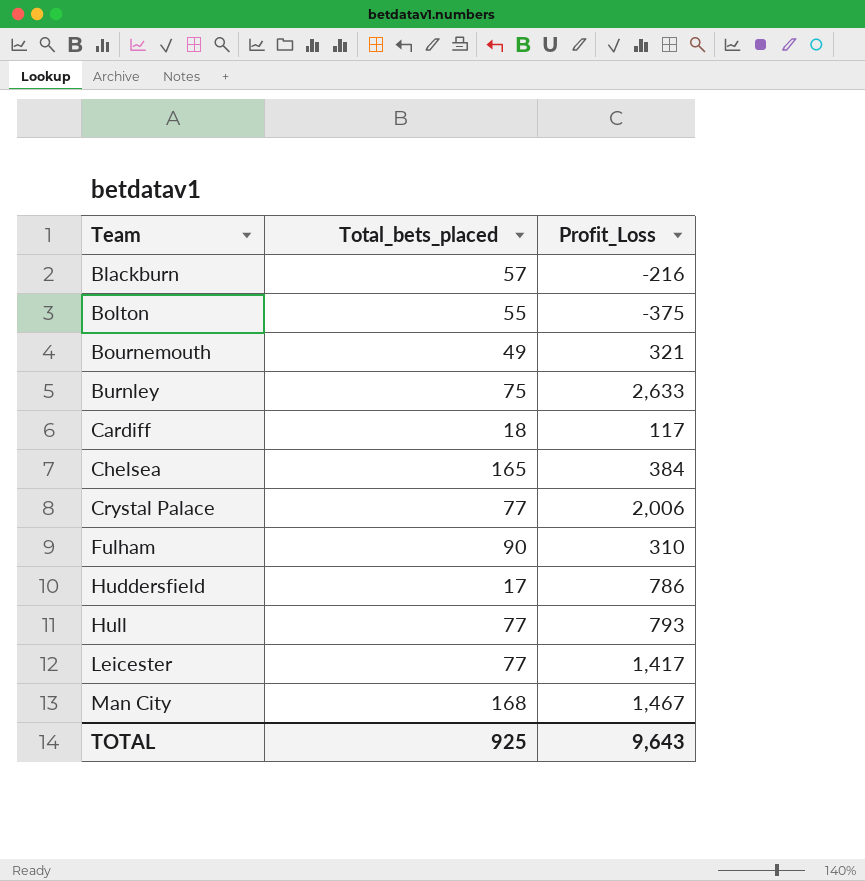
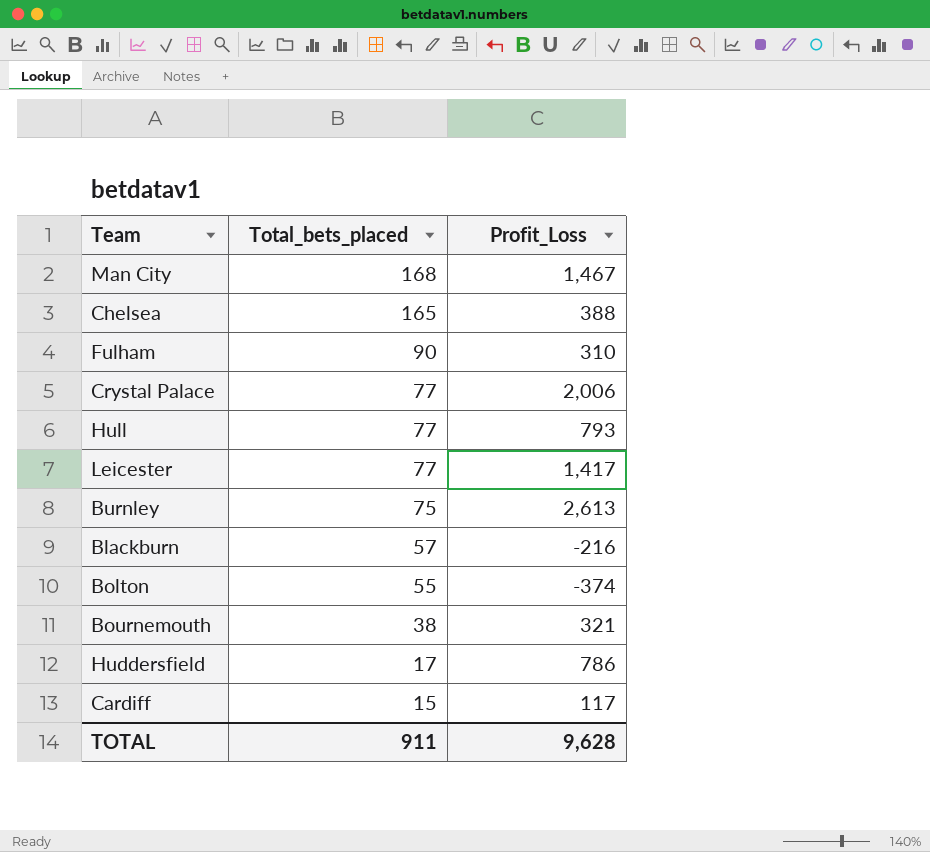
row order: Team ascending -> Total_bets_placed descending
Chelsea | Profit_Loss: 384 -> 388
Burnley | Profit_Loss: 2,633 -> 2,613
Bolton | Profit_Loss: -375 -> -374
Bournemouth | Total_bets_placed: 49 -> 38
Cardiff | Total_bets_placed: 18 -> 15
TOTAL | Total_bets_placed: 925 -> 911
TOTAL | Profit_Loss: 9,643 -> 9,628

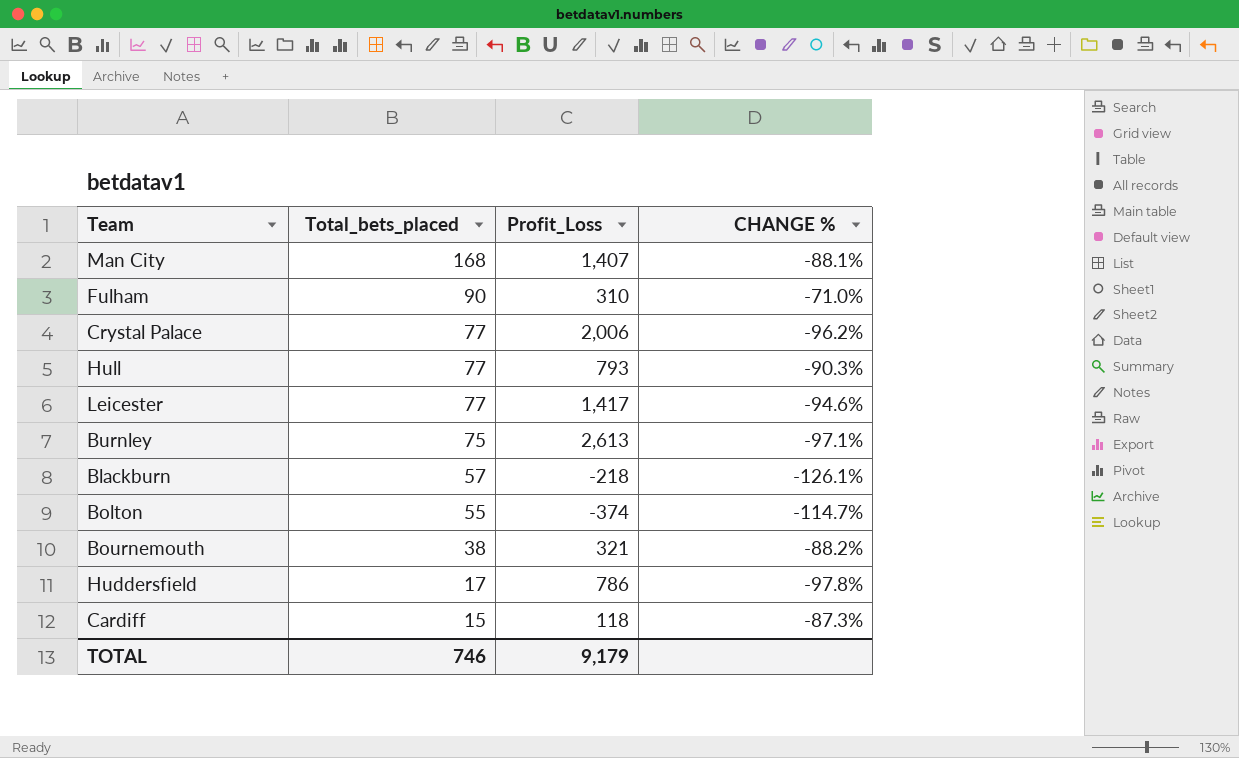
column CHANGE % | formula: none -> ([Total_bets_placed] - [Profit_Loss]) / [Profit_Loss]
row Chelsea: 165 | 388 -> none
Man City | Profit_Loss: 1,467 -> 1,407
Blackburn | Profit_Loss: -216 -> -218
Cardiff | Profit_Loss: 117 -> 118
TOTAL | Total_bets_placed: 911 -> 746
TOTAL | Profit_Loss: 9,628 -> 9,179

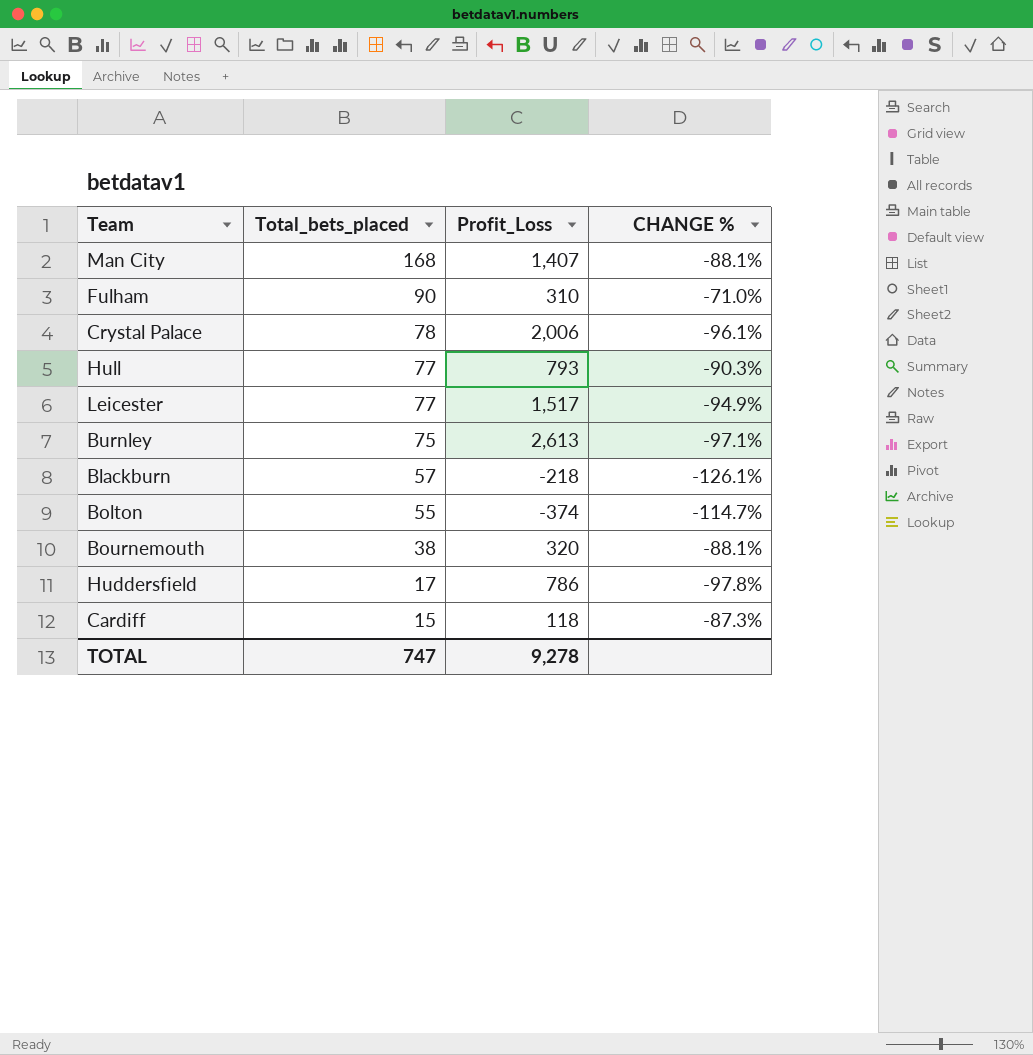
Crystal Palace | Total_bets_placed: 77 -> 78
Crystal Palace | CHANGE %: -96.2% -> -96.1%
Leicester | Profit_Loss: 1,417 -> 1,517
Leicester | CHANGE %: -94.6% -> -94.9%
Bournemouth | Profit_Loss: 321 -> 320
Bournemouth | CHANGE %: -88.2% -> -88.1%
TOTAL | Total_bets_placed: 746 -> 747
TOTAL | Profit_Loss: 9,179 -> 9,278

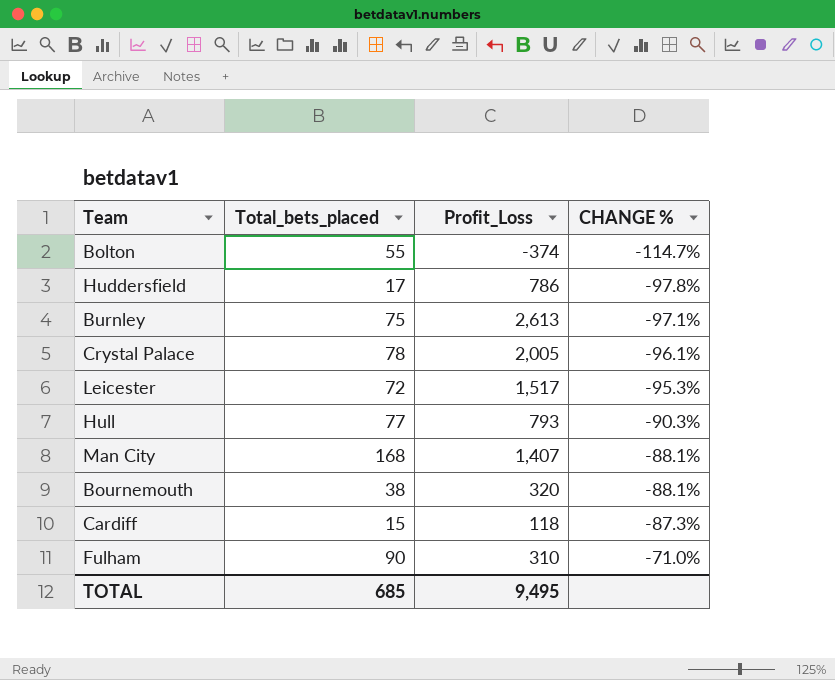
row order: Total_bets_placed descending -> CHANGE % ascending
row Blackburn: 57 | -218 | -126.1% -> none
Crystal Palace | Profit_Loss: 2,006 -> 2,005
Leicester | Total_bets_placed: 77 -> 72
Leicester | CHANGE %: -94.9% -> -95.3%
TOTAL | Total_bets_placed: 747 -> 685
TOTAL | Profit_Loss: 9,278 -> 9,495

